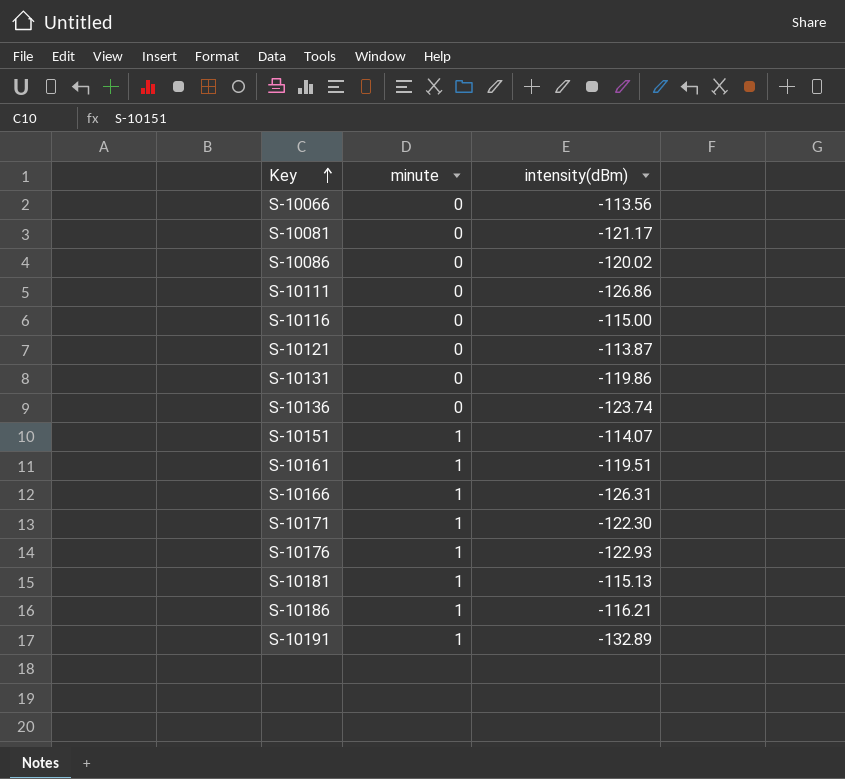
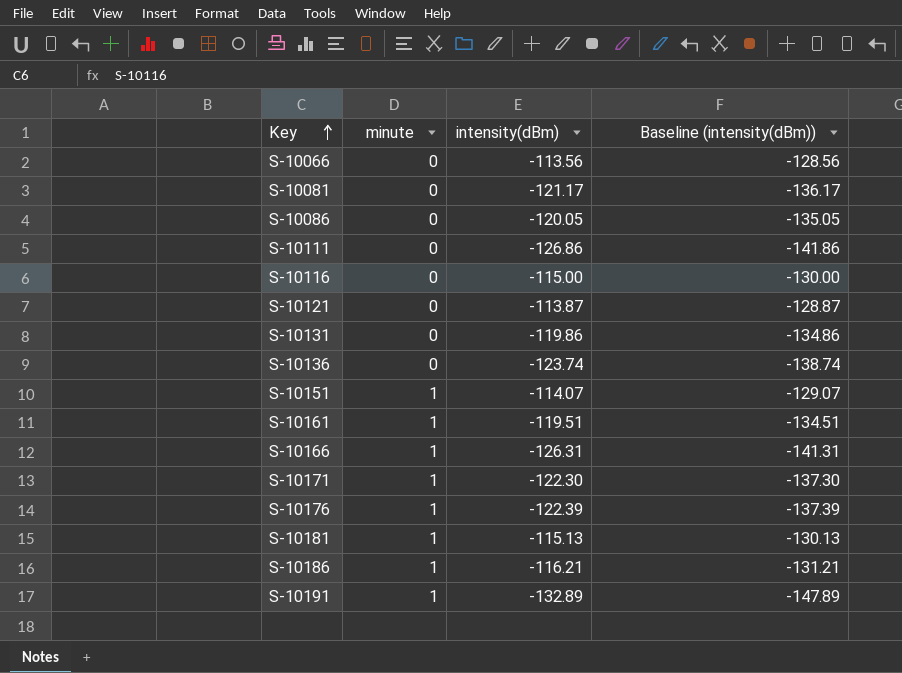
column Baseline (intensity(dBm)) | formula: none -> [intensity(dBm)] - 15
S-10086 | intensity(dBm): -120.02 -> -120.05
S-10176 | intensity(dBm): -122.93 -> -122.39

